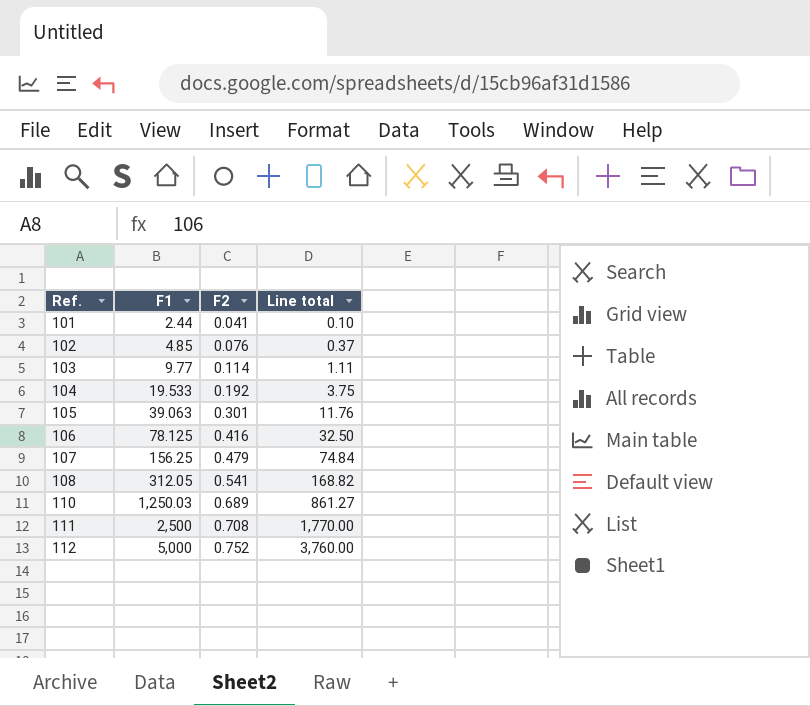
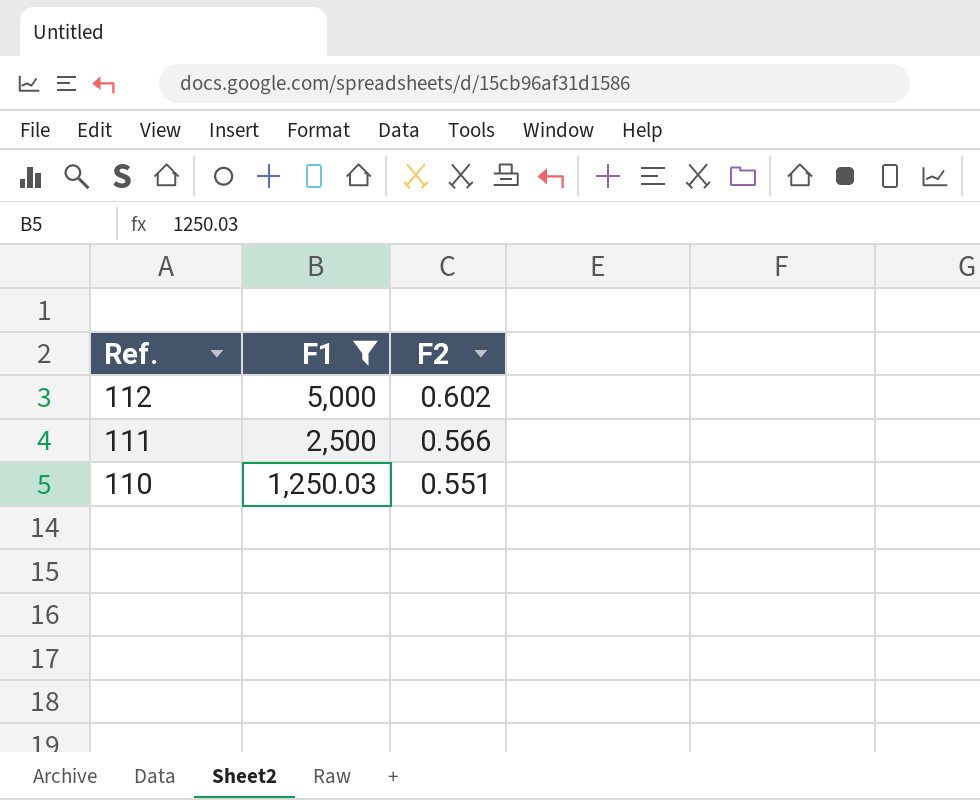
filter: none -> F1 >= 1,250.03
row order: Ref. ascending -> Ref. descending
column Line total | formula: [F1] * [F2] -> none
112 | F2: 0.752 -> 0.602
111 | F2: 0.708 -> 0.566
110 | F2: 0.689 -> 0.551

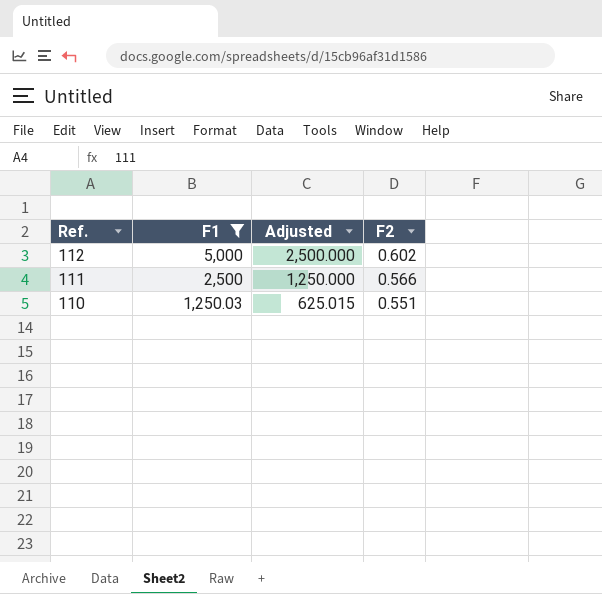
column Adjusted | formula: none -> [F1] * 0.5

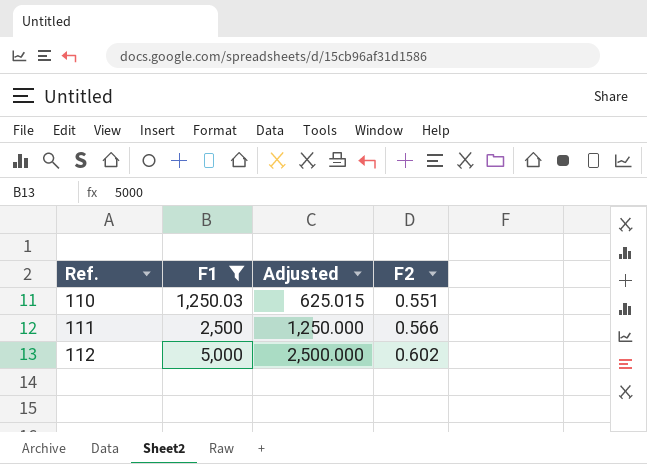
row order: Ref. descending -> Ref. ascending

